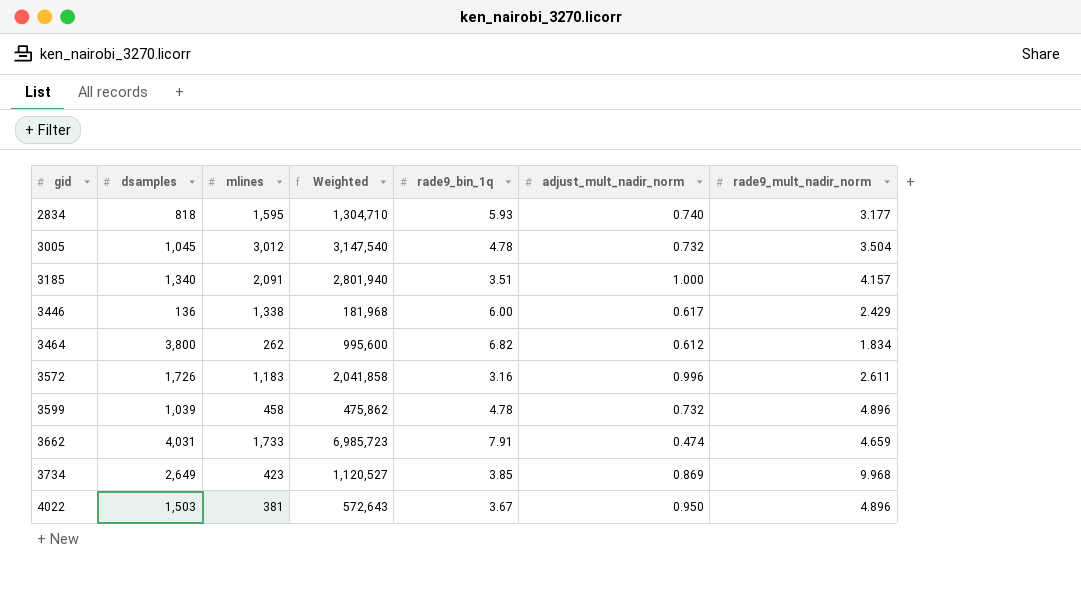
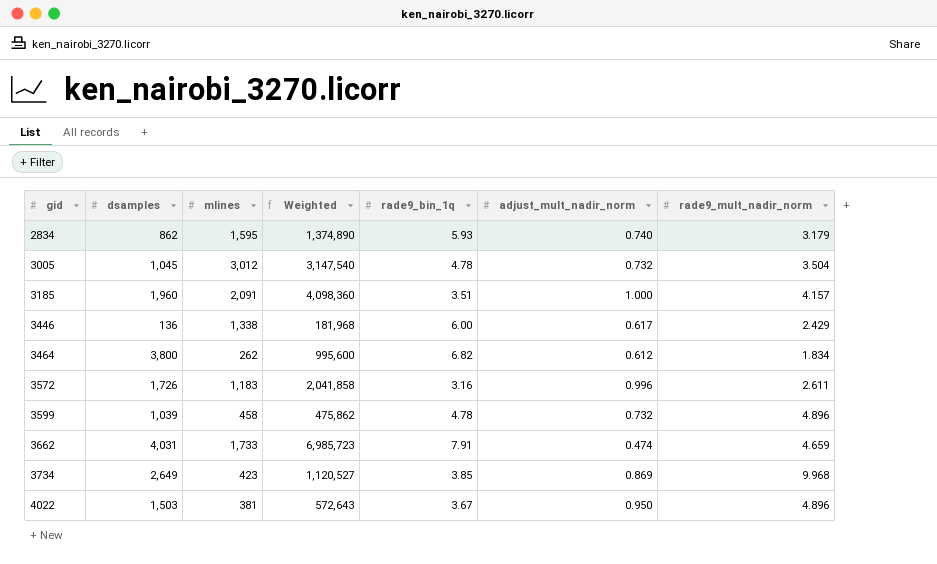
2834 | dsamples: 818 -> 862
2834 | Weighted: 1,304,710 -> 1,374,890
2834 | rade9_mult_nadir_norm: 3.177 -> 3.179
3185 | dsamples: 1,340 -> 1,960
3185 | Weighted: 2,801,940 -> 4,098,360

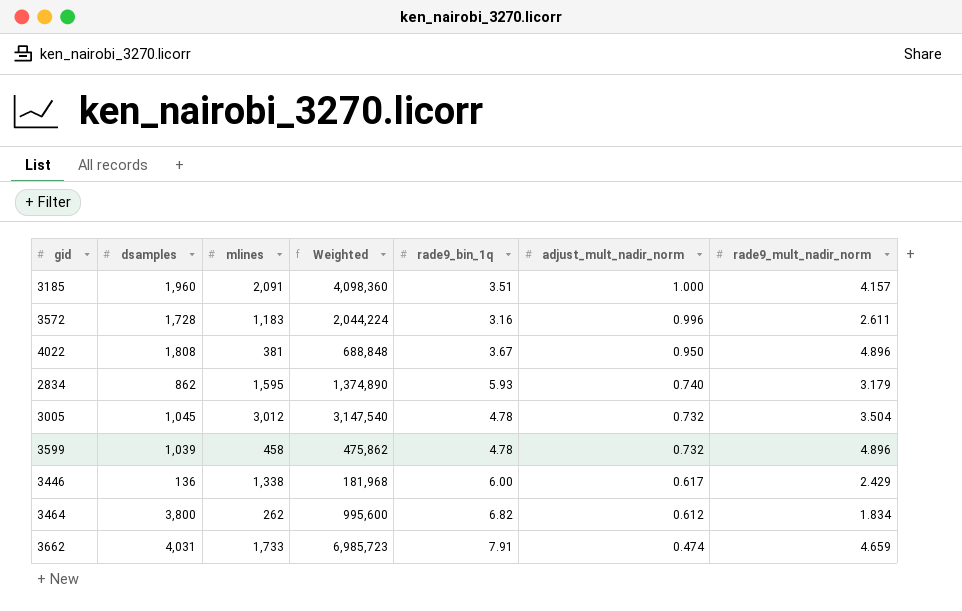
row order: gid ascending -> adjust_mult_nadir_norm descending
row 3734: 2,649 | 423 | 1,120,527 | 3.85 | 0.869 | 9.968 -> none
3572 | dsamples: 1,726 -> 1,728
3572 | Weighted: 2,041,858 -> 2,044,224
4022 | dsamples: 1,503 -> 1,808
4022 | Weighted: 572,643 -> 688,848

